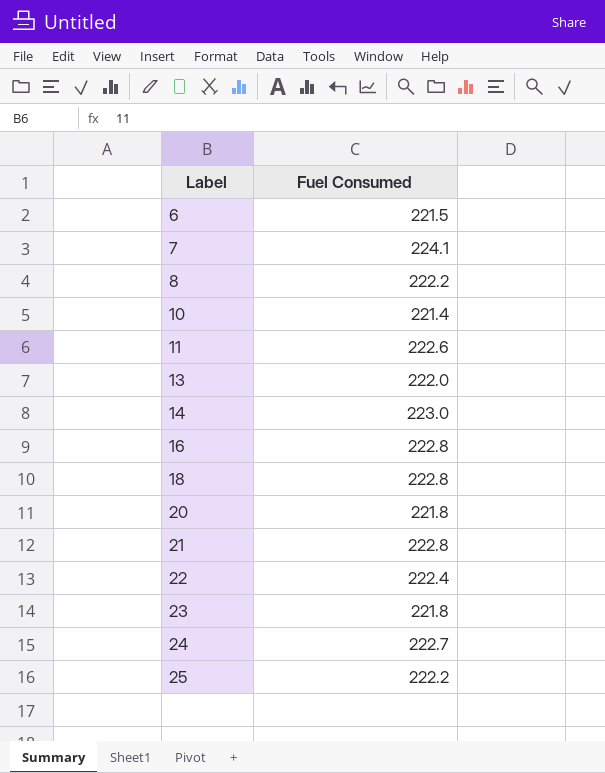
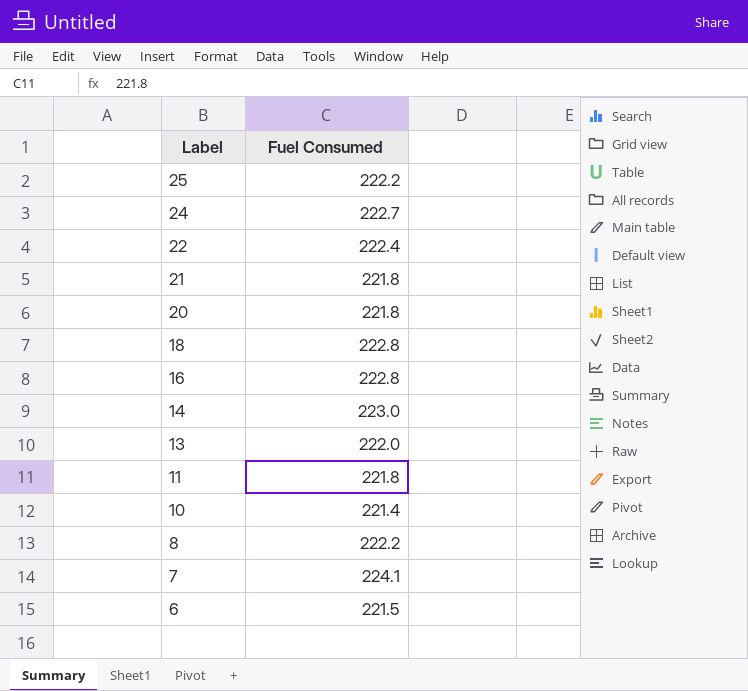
row order: Label ascending -> Label descending
row 23: 221.8 -> none
21 | Fuel Consumed: 222.8 -> 221.8
11 | Fuel Consumed: 222.6 -> 221.8

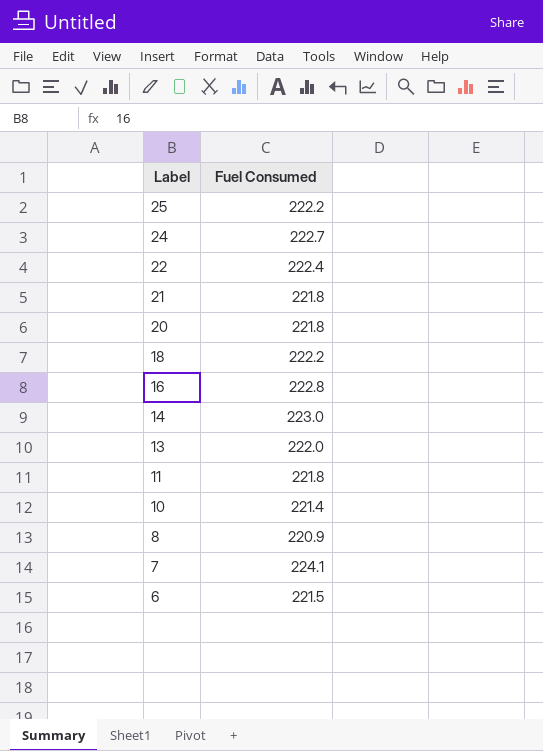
18 | Fuel Consumed: 222.8 -> 222.2
8 | Fuel Consumed: 222.2 -> 220.9

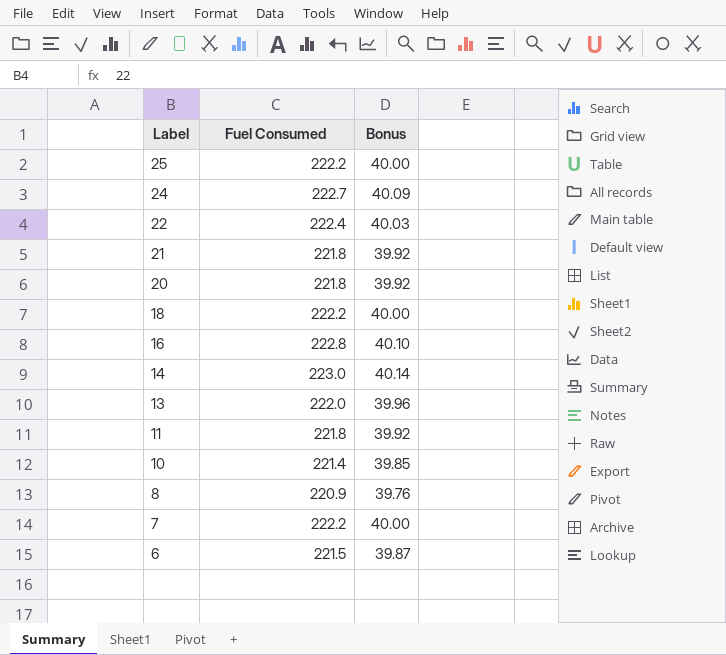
column Bonus | formula: none -> [Fuel Consumed] * 0.18
7 | Fuel Consumed: 224.1 -> 222.2

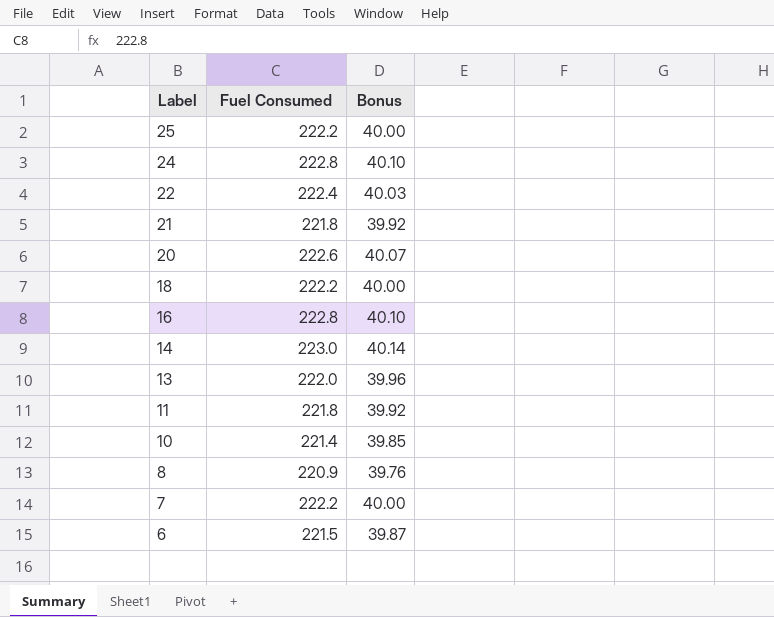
24 | Fuel Consumed: 222.7 -> 222.8
24 | Bonus: 40.09 -> 40.10
20 | Fuel Consumed: 221.8 -> 222.6
20 | Bonus: 39.92 -> 40.07

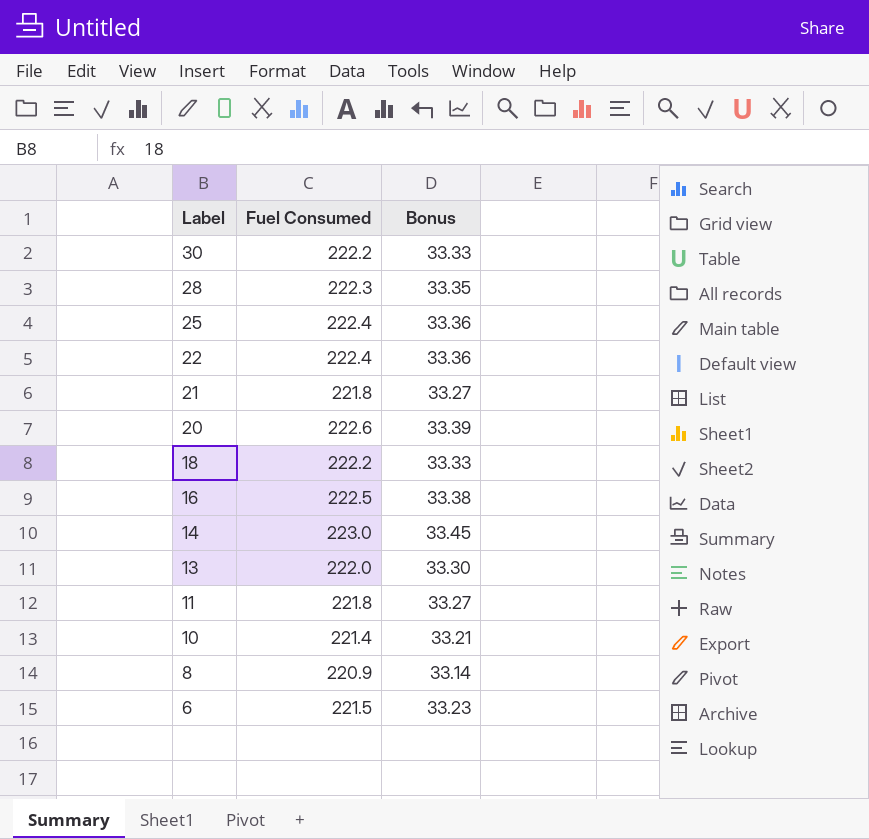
column Bonus | formula: [Fuel Consumed] * 0.18 -> [Fuel Consumed] * 0.15
row 24: 222.8 | 40.10 -> none
row 7: 222.2 | 40.00 -> none
row 30: none -> 222.2 | 33.33
row 28: none -> 222.3 | 33.35
25 | Fuel Consumed: 222.2 -> 222.4
16 | Fuel Consumed: 222.8 -> 222.5

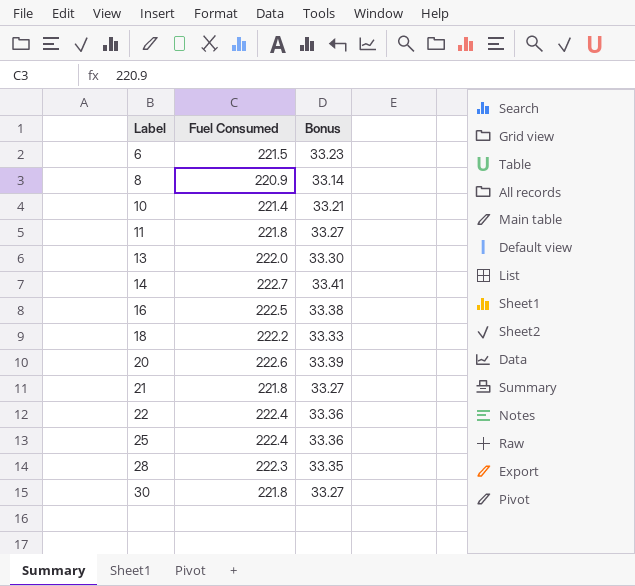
row order: Label descending -> Label ascending
14 | Fuel Consumed: 223.0 -> 222.7
14 | Bonus: 33.45 -> 33.41
30 | Fuel Consumed: 222.2 -> 221.8
30 | Bonus: 33.33 -> 33.27

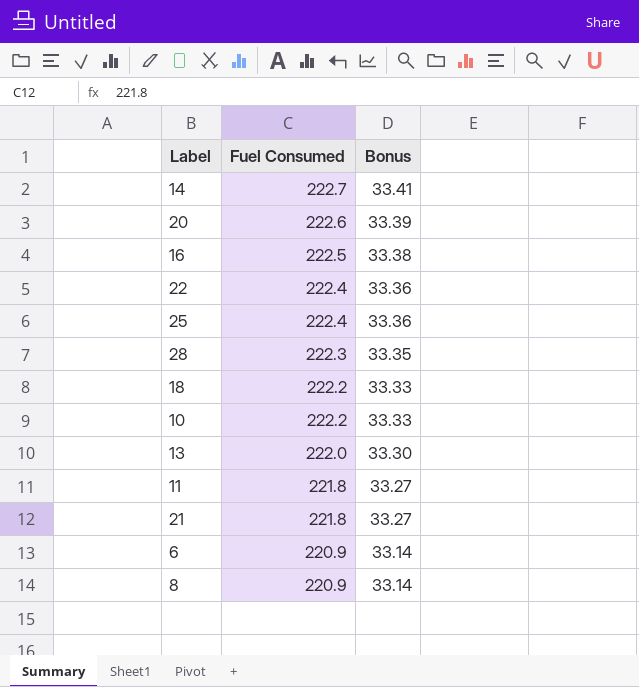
row order: Label ascending -> Fuel Consumed descending
row 30: 221.8 | 33.27 -> none
10 | Fuel Consumed: 221.4 -> 222.2
10 | Bonus: 33.21 -> 33.33
6 | Fuel Consumed: 221.5 -> 220.9
6 | Bonus: 33.23 -> 33.14

